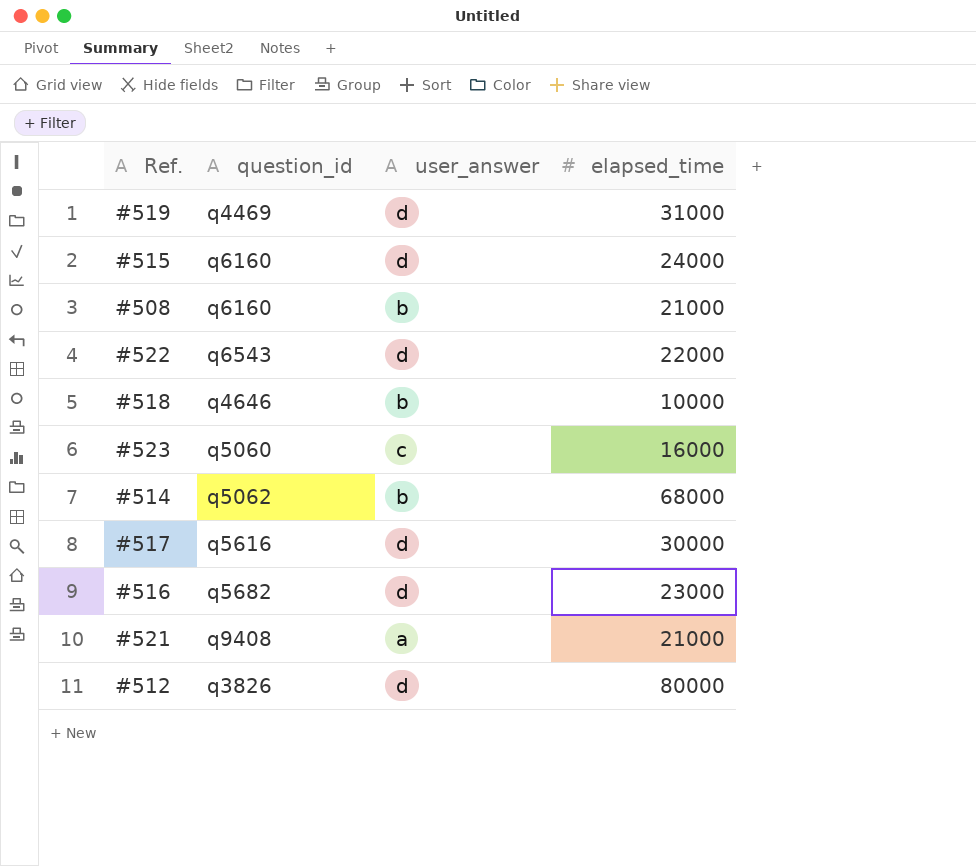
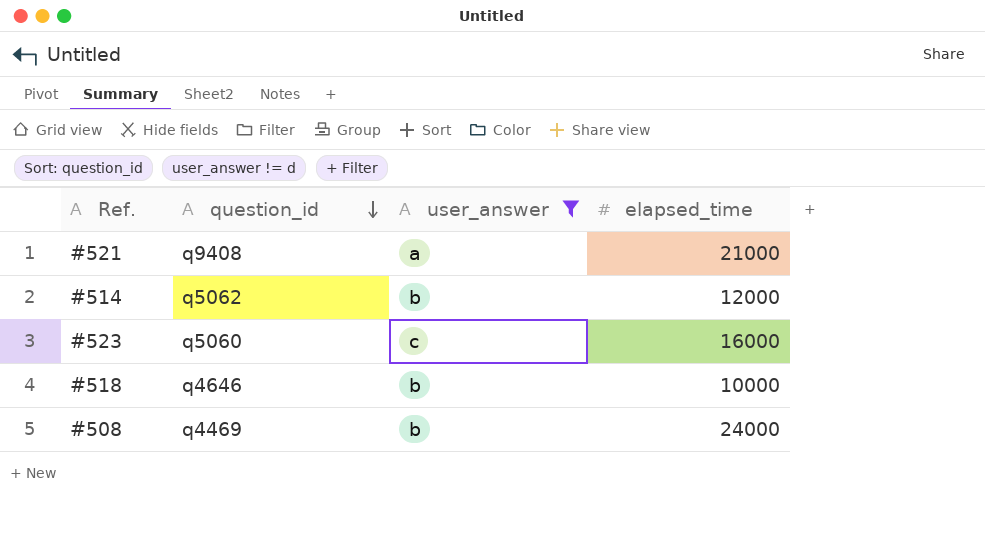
filter: none -> user_answer != d
row order: none -> question_id descending
#514 | elapsed_time: 68000 -> 12000
#508 | question_id: q6160 -> q4469
#508 | elapsed_time: 21000 -> 24000

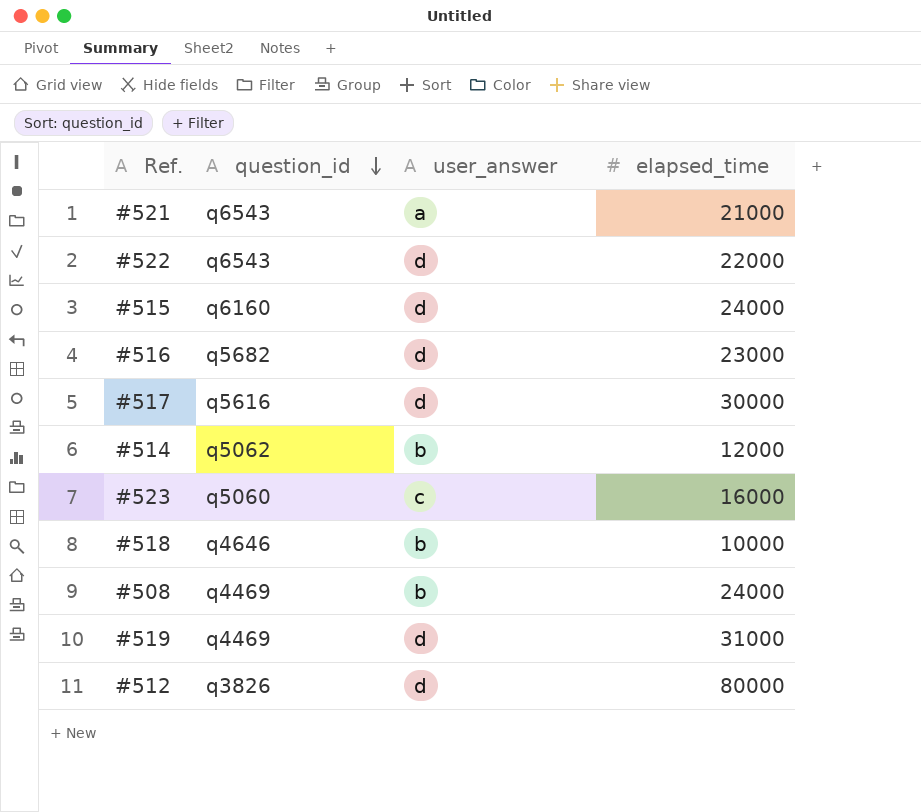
filter: user_answer != d -> none
#521 | question_id: q9408 -> q6543

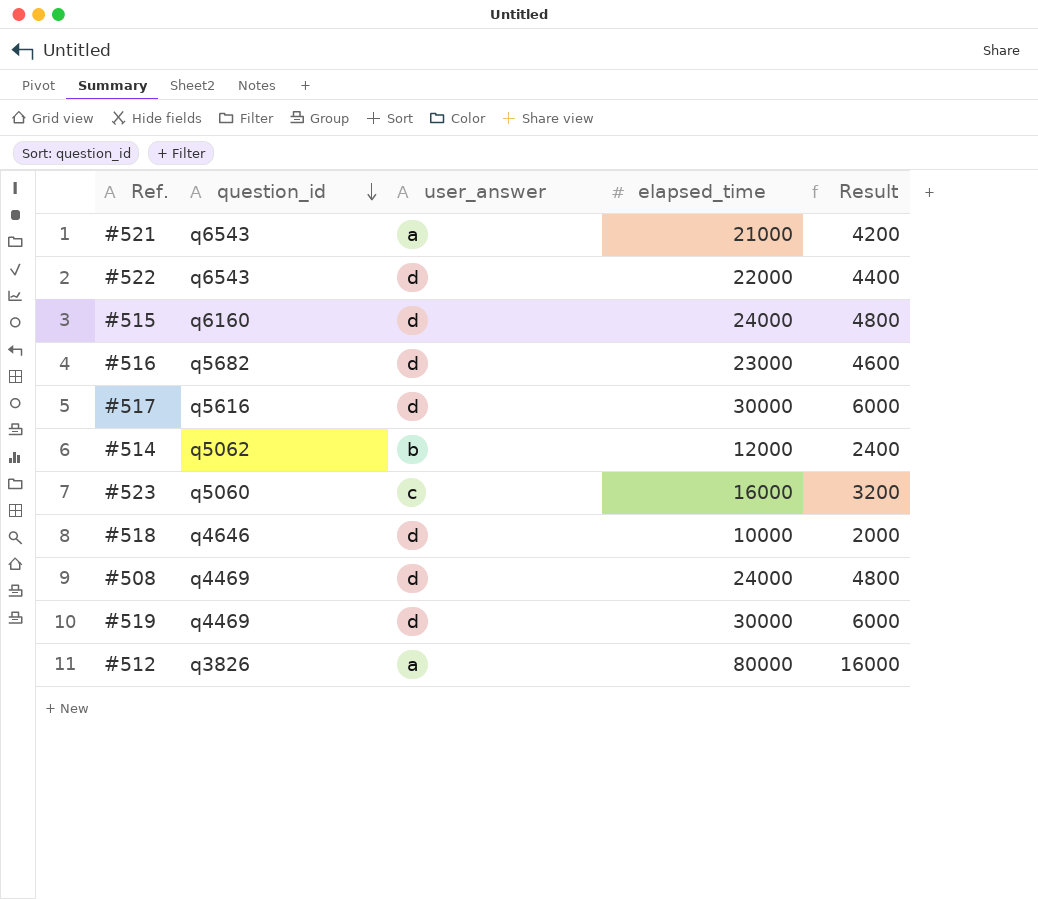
column Result | formula: none -> [elapsed_time] * 0.2
#518 | user_answer: b -> d
#508 | user_answer: b -> d
#519 | elapsed_time: 31000 -> 30000
#512 | user_answer: d -> a

